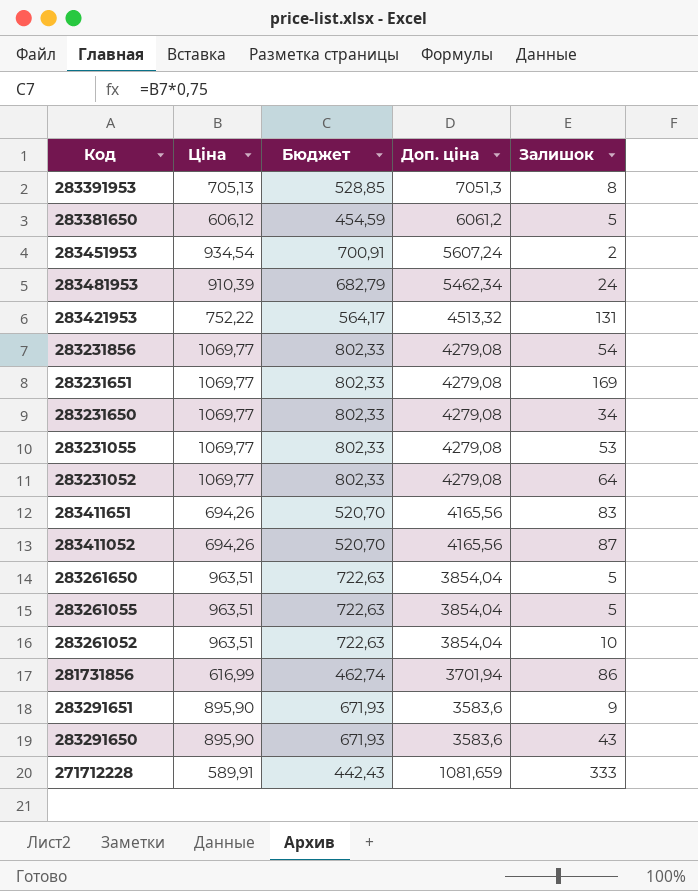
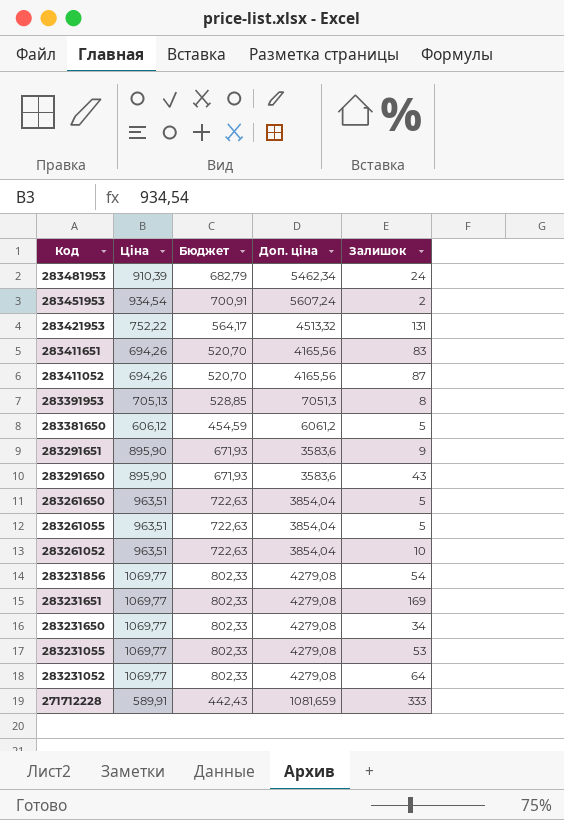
row order: Доп. ціна descending -> Код descending
row 281731856: 616,99 | 462,74 | 3701,94 | 86 -> none

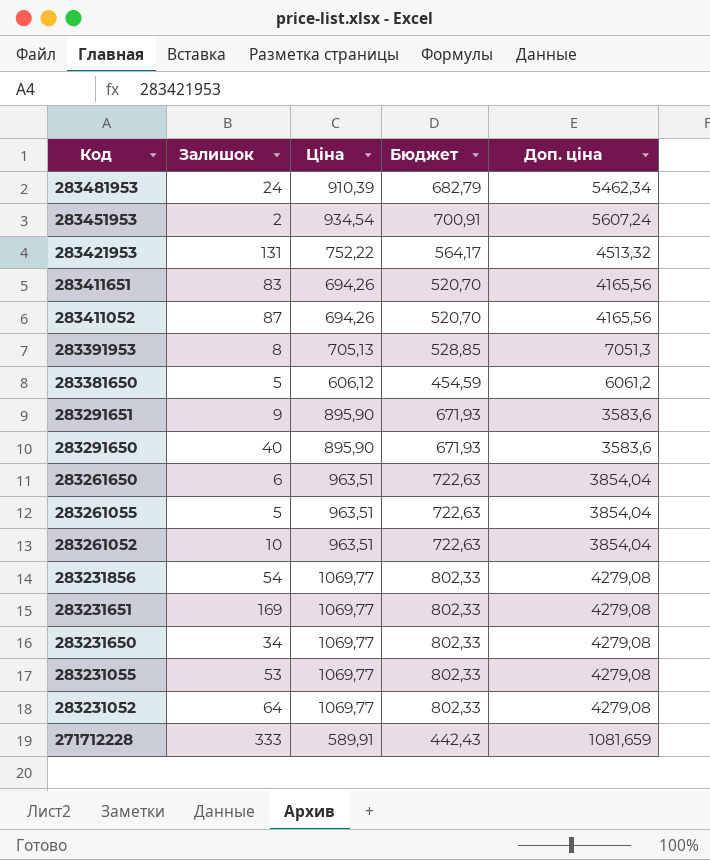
column Залишок | position: 5 -> 2
283291650 | Залишок: 43 -> 40
283261650 | Залишок: 5 -> 6

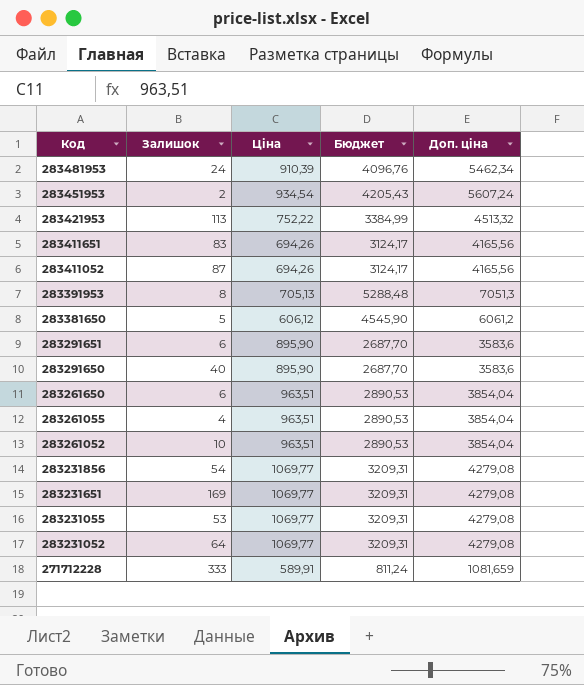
column Бюджет | formula: [Ціна] * 0,75 -> [Доп. ціна] * 0,75
row 283231650: 34 | 1069,77 | 802,33 | 4279,08 -> none
283421953 | Залишок: 131 -> 113
283291651 | Залишок: 9 -> 6
283261055 | Залишок: 5 -> 4

